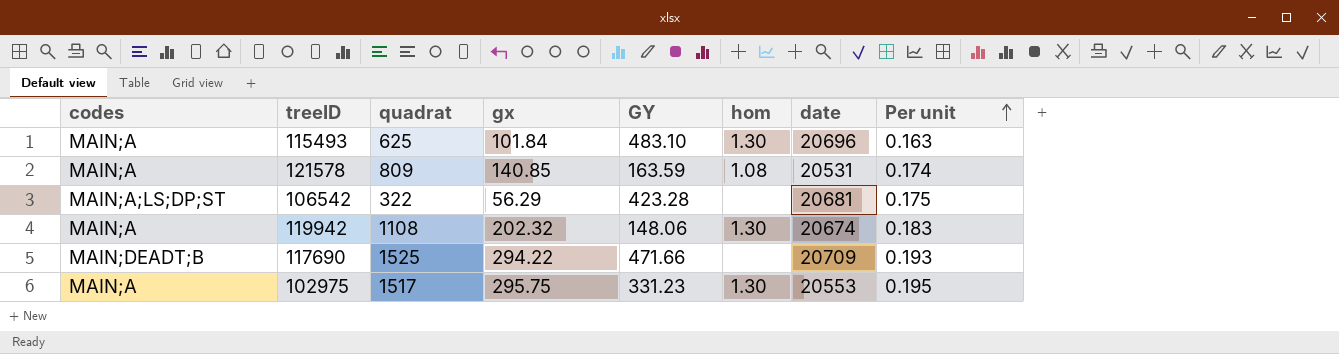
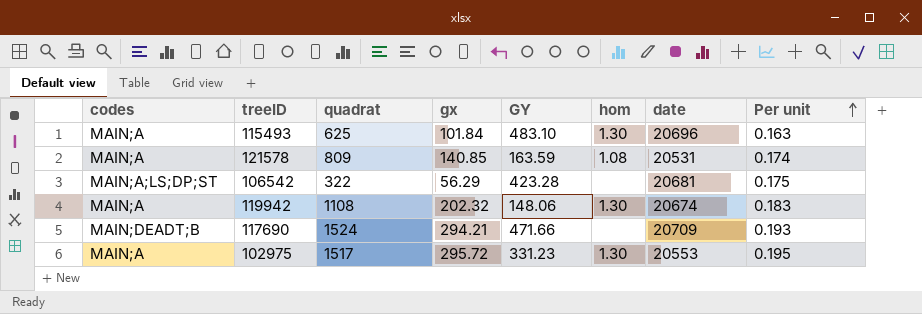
117690 | quadrat: 1525 -> 1524
117690 | gx: 294.22 -> 294.21
102975 | gx: 295.75 -> 295.72

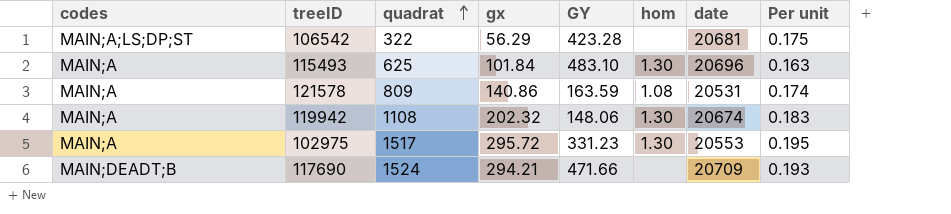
row order: Per unit ascending -> quadrat ascending
121578 | gx: 140.85 -> 140.86

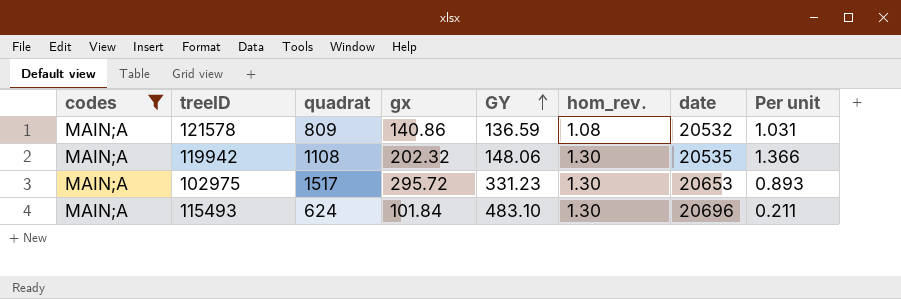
filter: none -> codes = MAIN;A
row order: quadrat ascending -> GY ascending
column name: hom -> hom_rev.
column Per unit | formula: [gx] / [quadrat] -> [gx] / [GY]
121578 | GY: 163.59 -> 136.59
121578 | date: 20531 -> 20532
119942 | date: 20674 -> 20535
102975 | date: 20553 -> 20653
115493 | quadrat: 625 -> 624

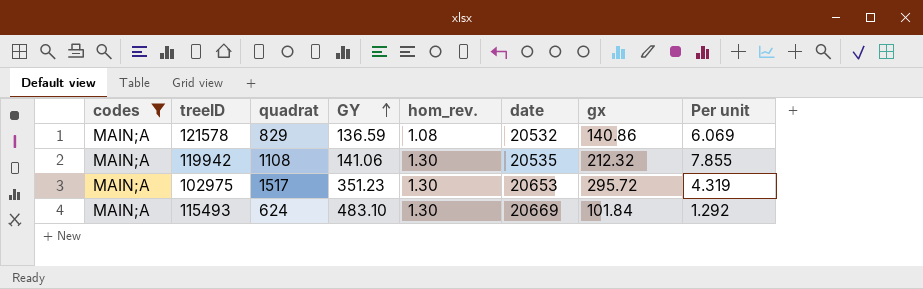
column gx | position: 4 -> 7
column Per unit | formula: [gx] / [GY] -> [quadrat] / [GY]
121578 | quadrat: 809 -> 829
119942 | GY: 148.06 -> 141.06
119942 | gx: 202.32 -> 212.32
102975 | GY: 331.23 -> 351.23
115493 | date: 20696 -> 20669

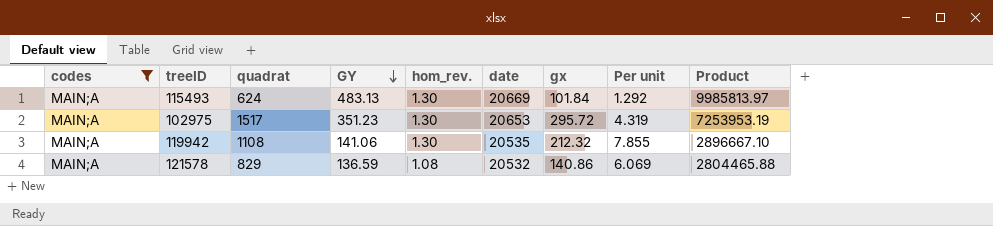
row order: GY ascending -> GY descending
column Product | formula: none -> [GY] * [date]
115493 | GY: 483.10 -> 483.13

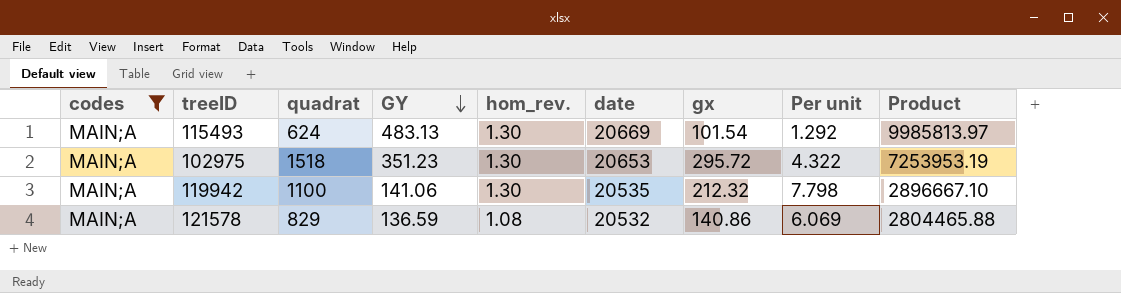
115493 | gx: 101.84 -> 101.54
102975 | quadrat: 1517 -> 1518
102975 | Per unit: 4.319 -> 4.322
119942 | quadrat: 1108 -> 1100
119942 | Per unit: 7.855 -> 7.798

